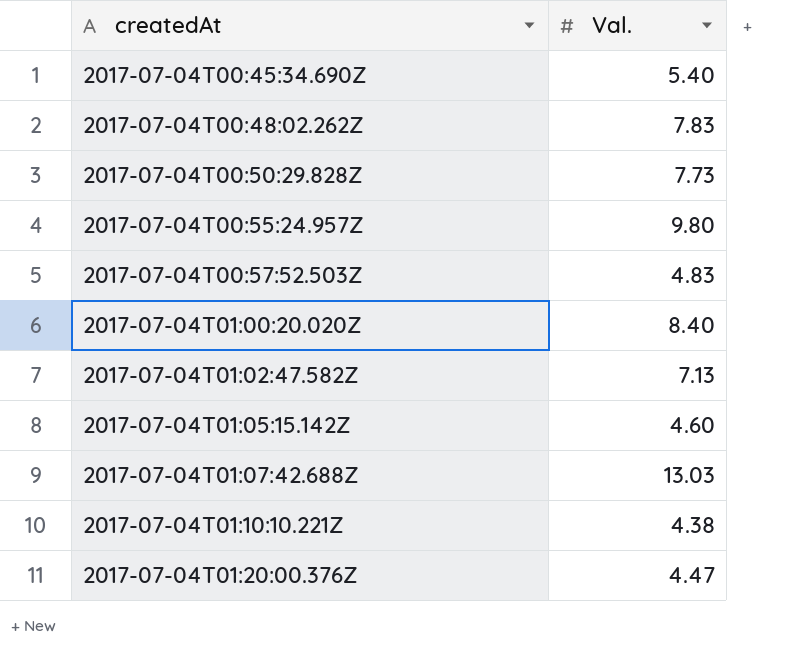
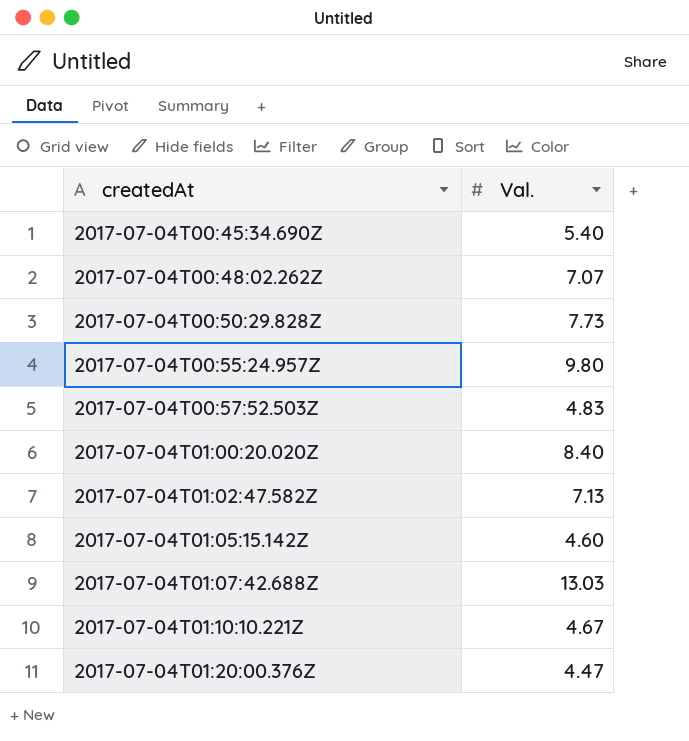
2017-07-04T00:48:02.262Z | Val.: 7.83 -> 7.07
2017-07-04T01:10:10.221Z | Val.: 4.38 -> 4.67

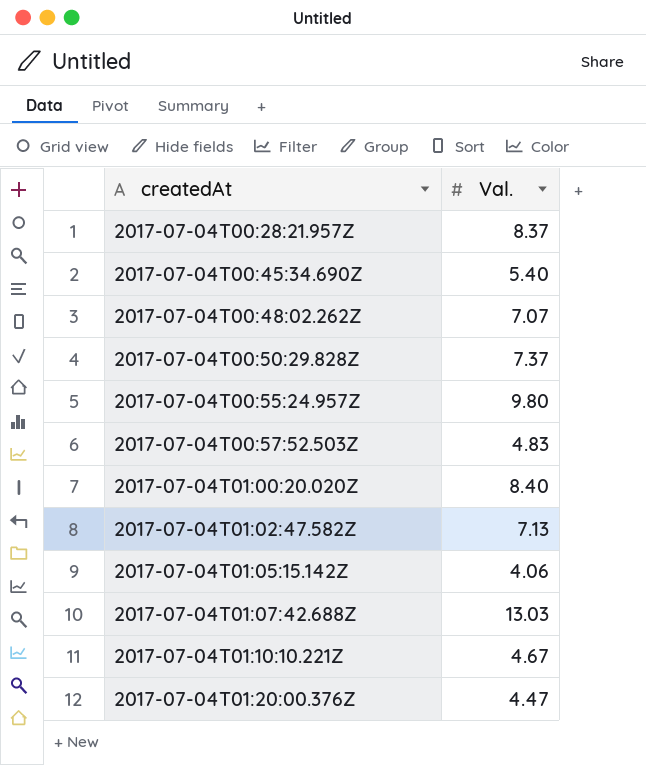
row 2017-07-04T00:28:21.957Z: none -> 8.37
2017-07-04T00:50:29.828Z | Val.: 7.73 -> 7.37
2017-07-04T01:05:15.142Z | Val.: 4.60 -> 4.06

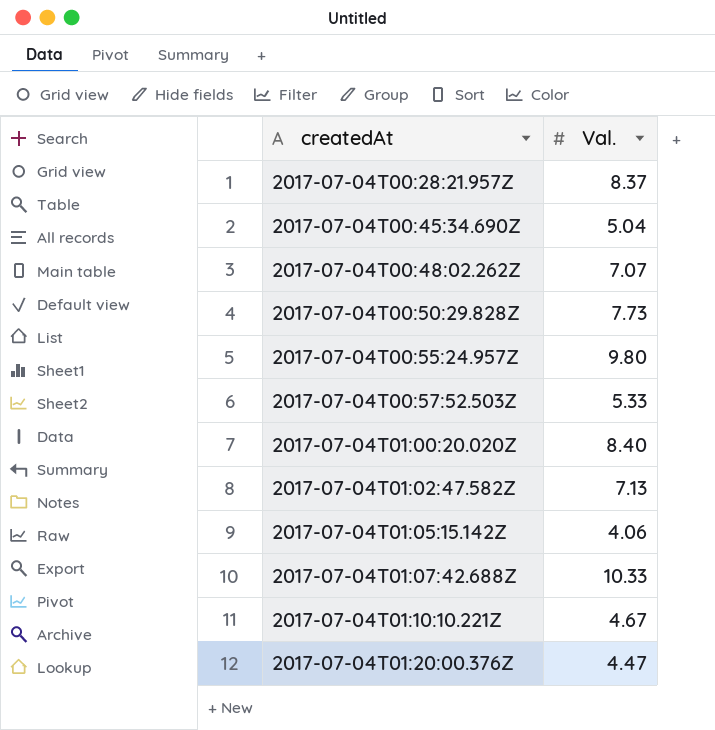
2017-07-04T00:45:34.690Z | Val.: 5.40 -> 5.04
2017-07-04T00:50:29.828Z | Val.: 7.37 -> 7.73
2017-07-04T00:57:52.503Z | Val.: 4.83 -> 5.33
2017-07-04T01:07:42.688Z | Val.: 13.03 -> 10.33

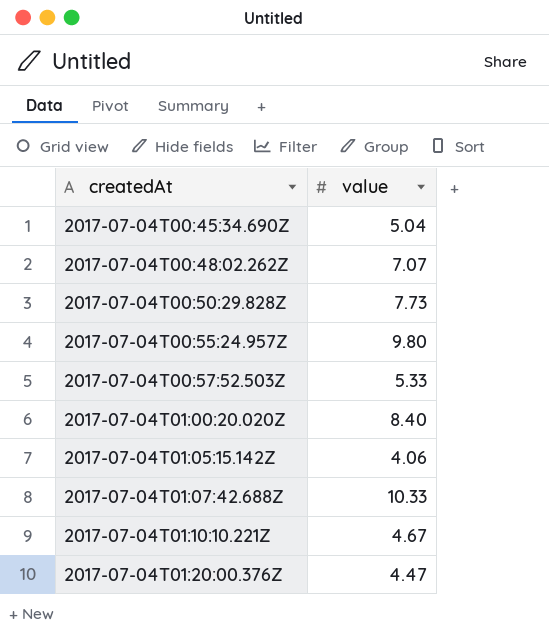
column name: Val. -> value
row 2017-07-04T00:28:21.957Z: 8.37 -> none
row 2017-07-04T01:02:47.582Z: 7.13 -> none

